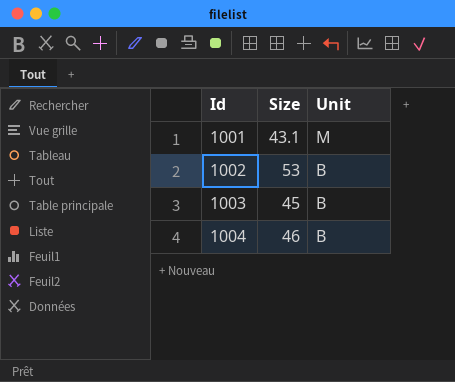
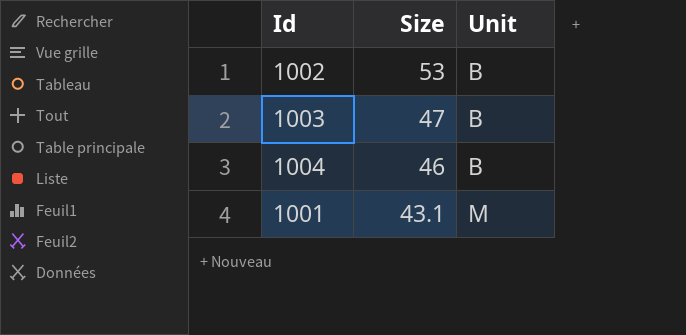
row order: Id ascending -> Size descending
1003 | Size: 45 -> 47

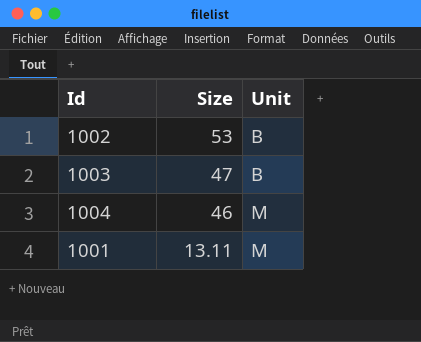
1004 | Unit: B -> M
1001 | Size: 43.1 -> 13.11

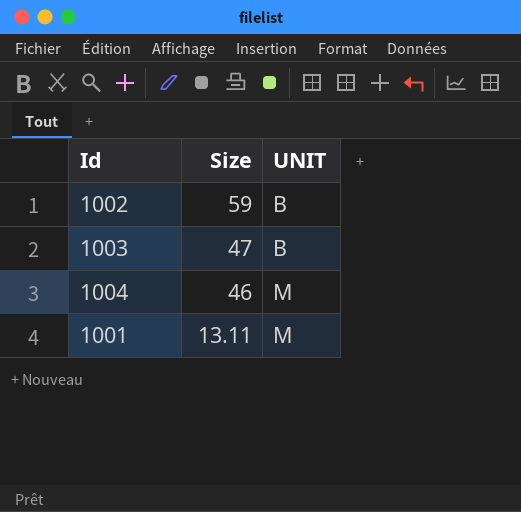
column name: Unit -> UNIT
1002 | Size: 53 -> 59

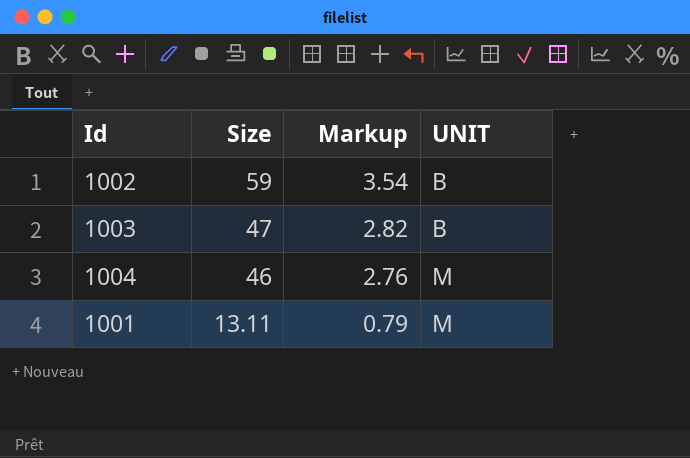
column Markup | formula: none -> [Size] * 0.06

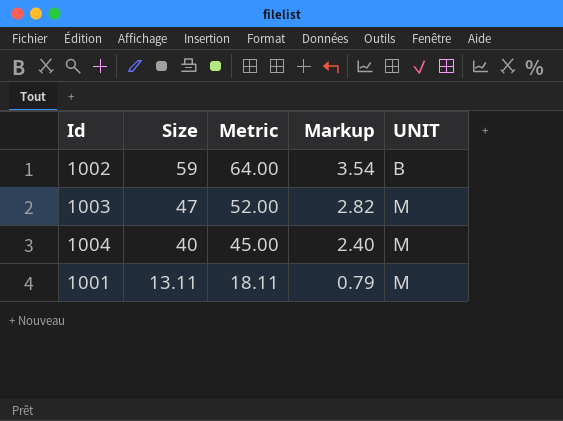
column Metric | formula: none -> [Size] + 5
1003 | UNIT: B -> M
1004 | Size: 46 -> 40
1004 | Markup: 2.76 -> 2.40

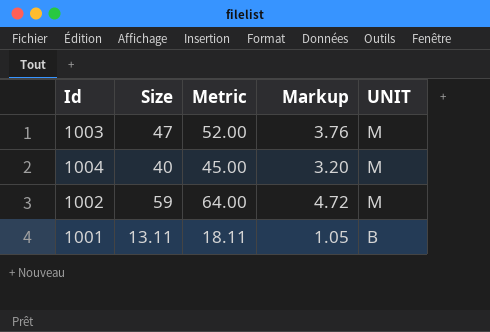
row order: Size descending -> UNIT descending
column Markup | formula: [Size] * 0.06 -> [Size] * 0.08
1002 | UNIT: B -> M
1001 | UNIT: M -> B

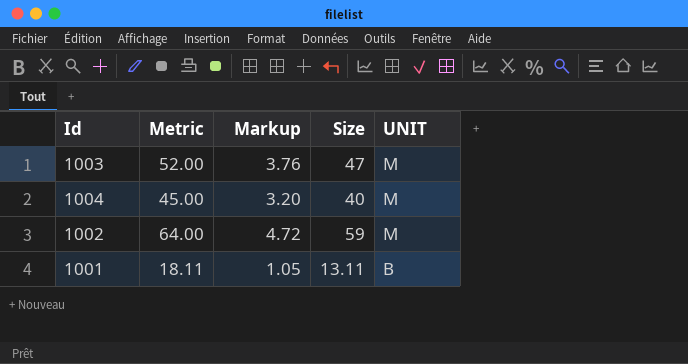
column Size | position: 2 -> 4

